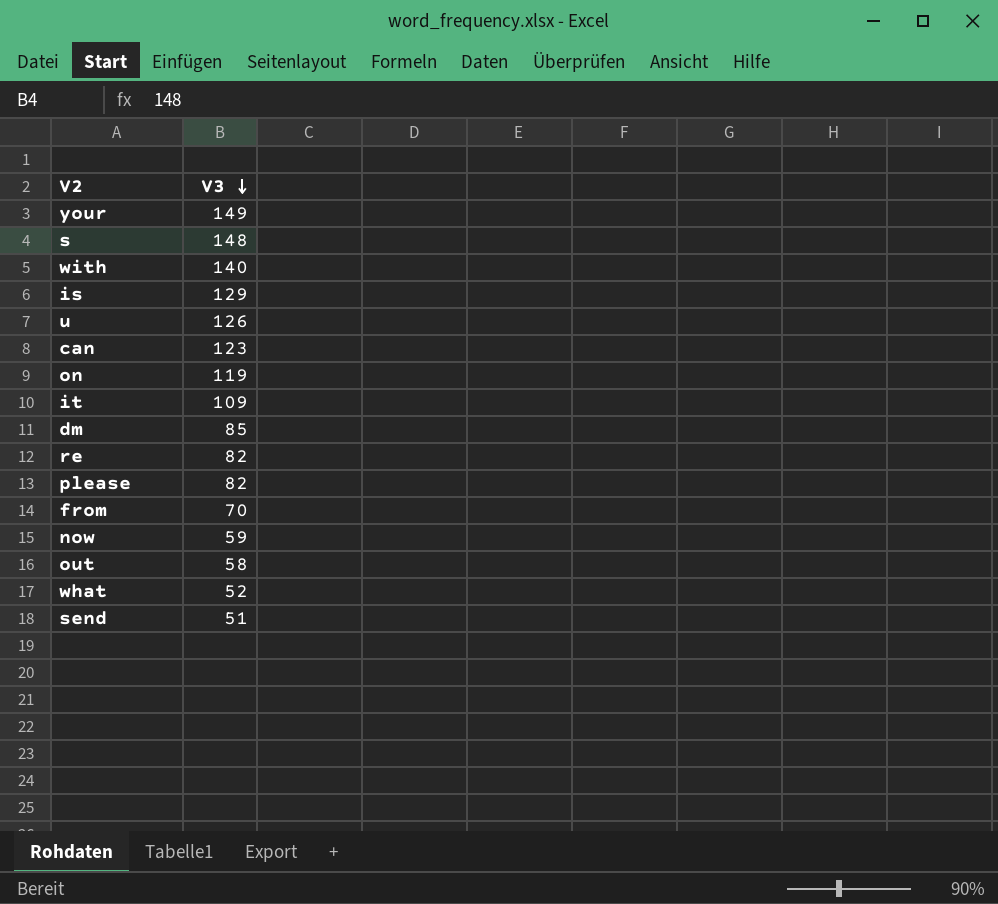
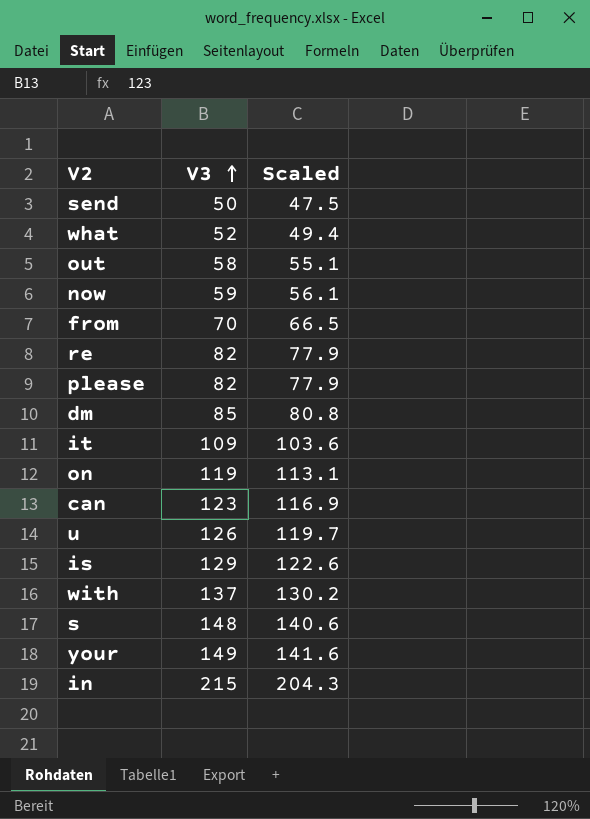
row order: V3 descending -> V3 ascending
column Scaled | formula: none -> [V3] * 0.95
send | V3: 51 -> 50
with | V3: 140 -> 137
row in: none -> 215 | 204.3

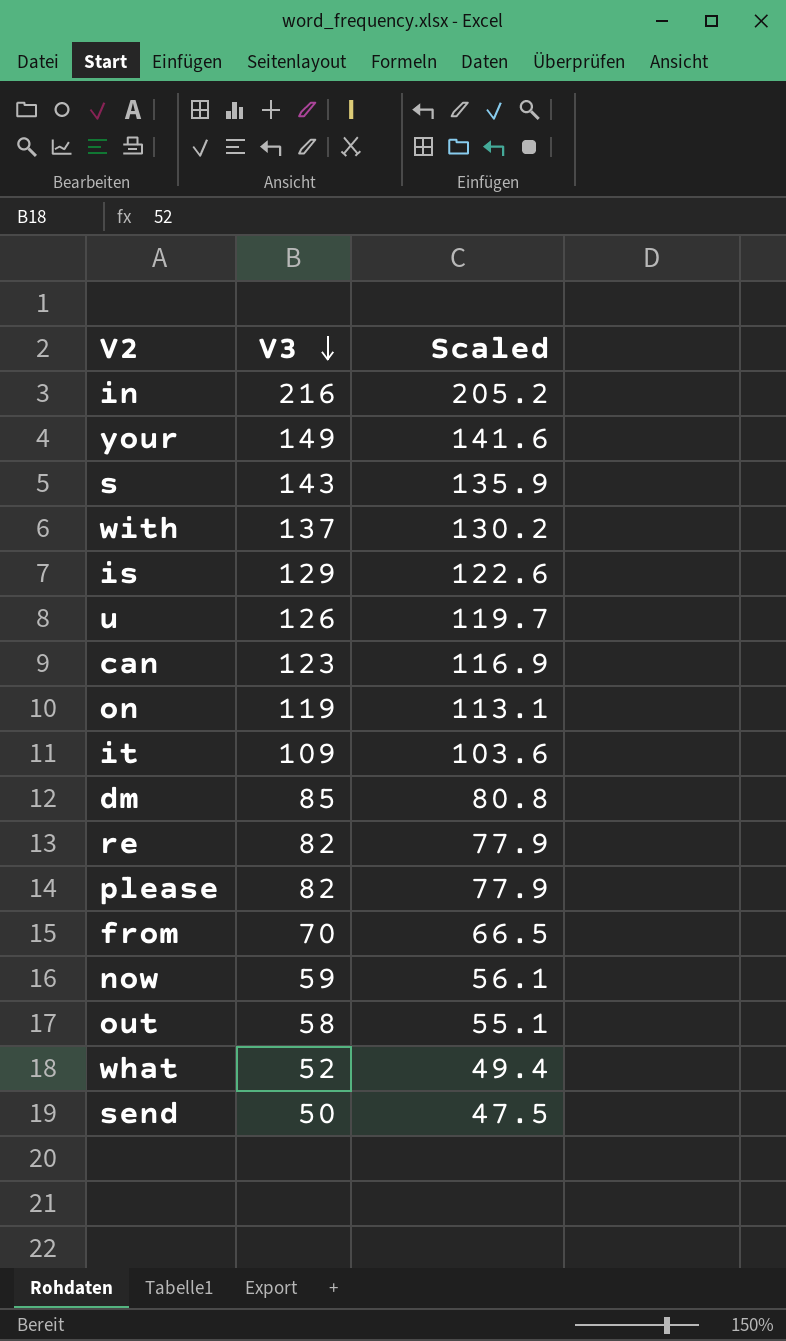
row order: V3 ascending -> V3 descending
in | V3: 215 -> 216
in | Scaled: 204.3 -> 205.2
s | V3: 148 -> 143
s | Scaled: 140.6 -> 135.9

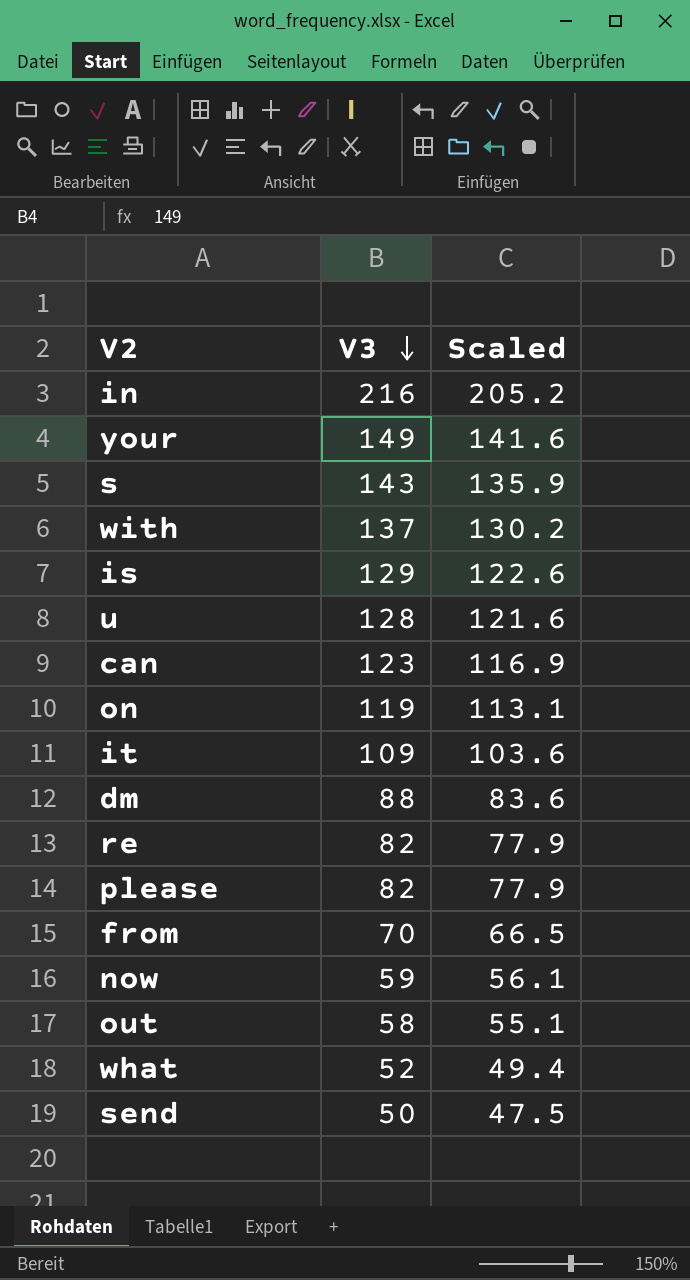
u | V3: 126 -> 128
u | Scaled: 119.7 -> 121.6
dm | V3: 85 -> 88
dm | Scaled: 80.8 -> 83.6

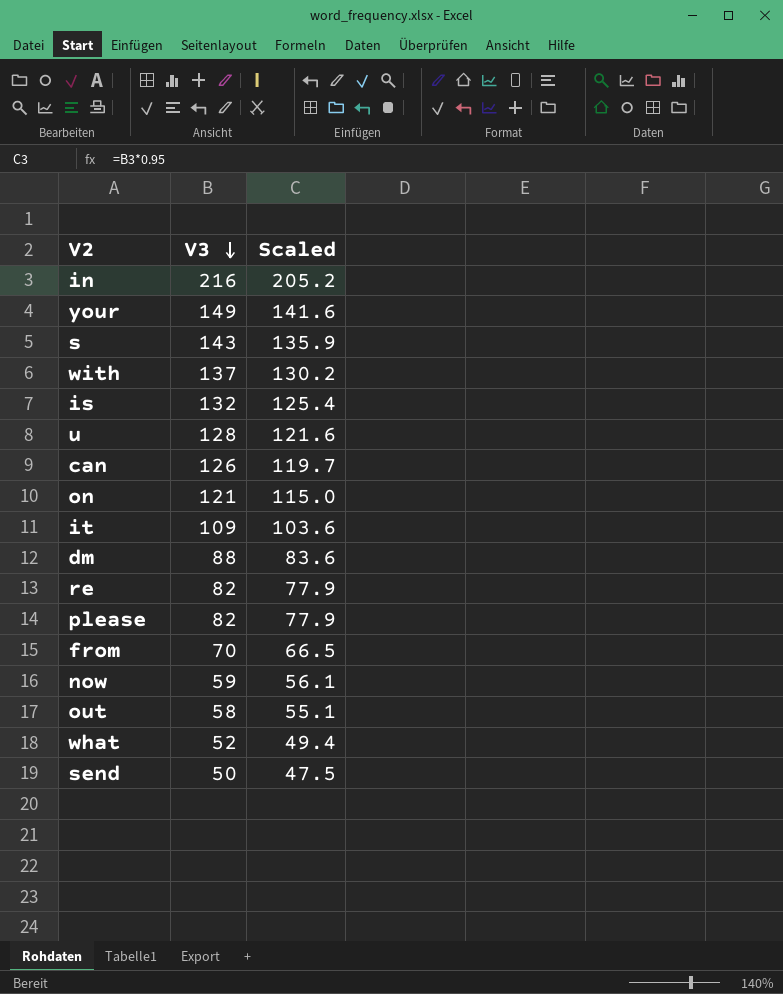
is | V3: 129 -> 132
is | Scaled: 122.6 -> 125.4
can | V3: 123 -> 126
can | Scaled: 116.9 -> 119.7
on | V3: 119 -> 121
on | Scaled: 113.1 -> 115.0

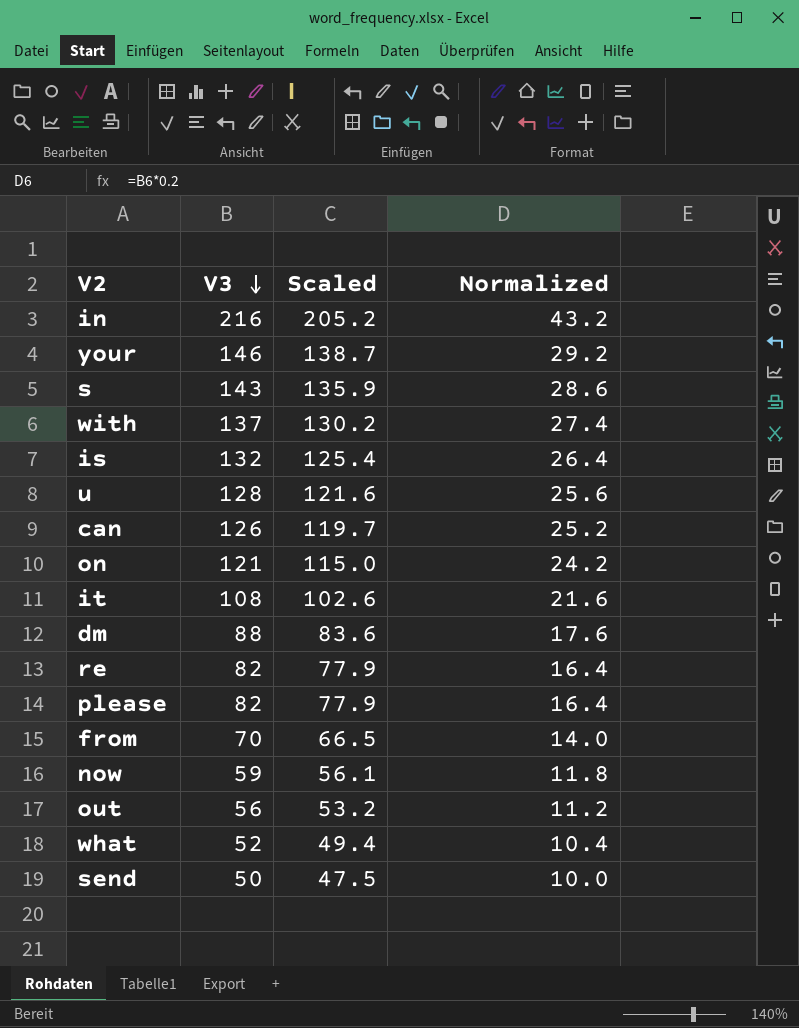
column Normalized | formula: none -> [V3] * 0.2
your | V3: 149 -> 146
your | Scaled: 141.6 -> 138.7
it | V3: 109 -> 108
it | Scaled: 103.6 -> 102.6
out | V3: 58 -> 56
out | Scaled: 55.1 -> 53.2

